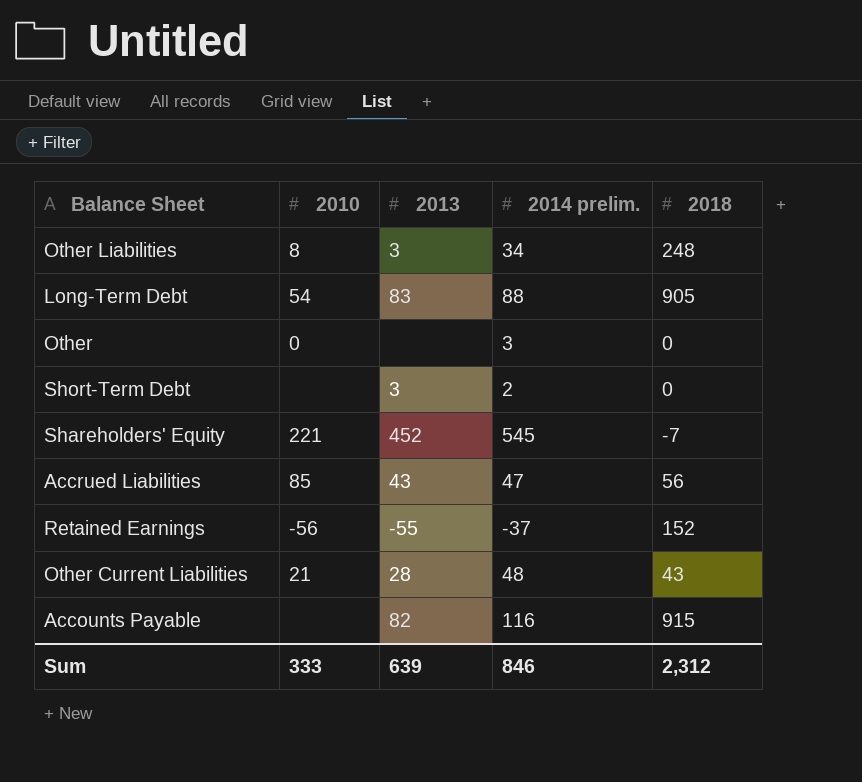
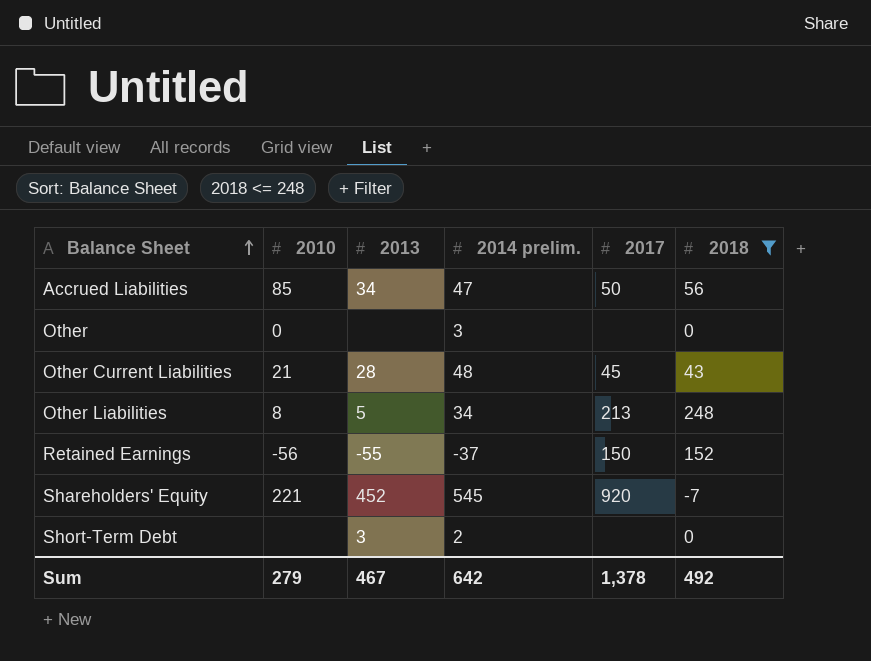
filter: none -> 2018 <= 248
row order: none -> Balance Sheet ascending
column 2017 | position: none -> 5
Accrued Liabilities | 2013: 43 -> 34
Other Liabilities | 2013: 3 -> 5
Sum | 2010: 333 -> 279
Sum | 2013: 639 -> 467
Sum | 2014 prelim.: 846 -> 642
Sum | 2018: 2,312 -> 492

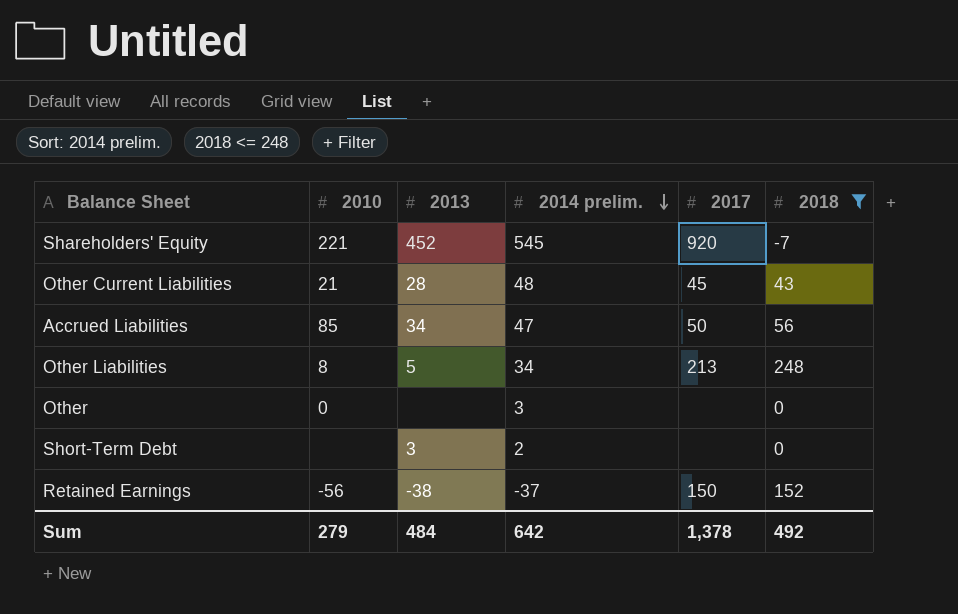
row order: Balance Sheet ascending -> 2014 prelim. descending
Retained Earnings | 2013: -55 -> -38
Sum | 2013: 467 -> 484

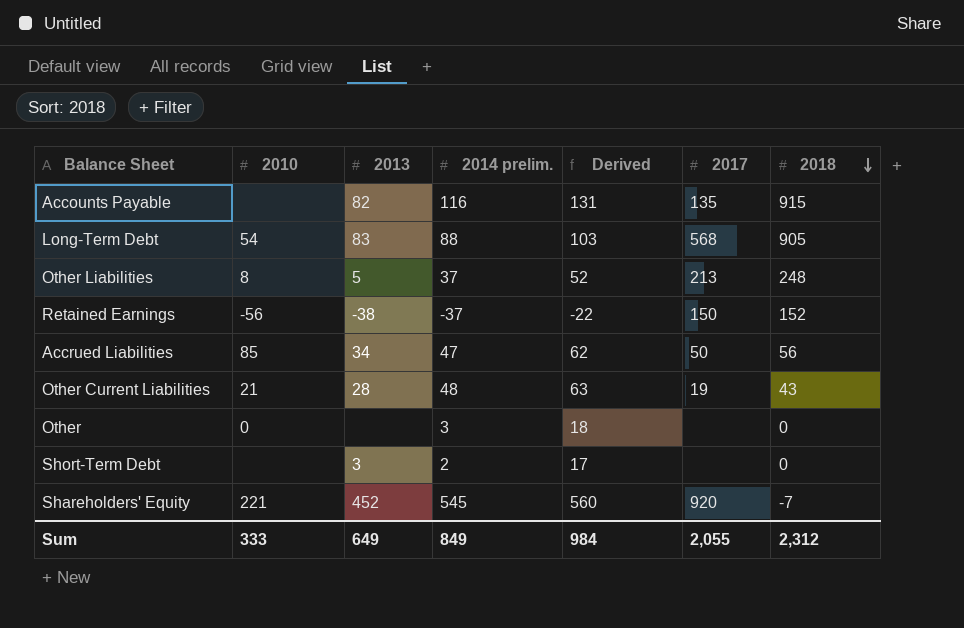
filter: 2018 <= 248 -> none
row order: 2014 prelim. descending -> 2018 descending
column Derived | formula: none -> [2014 prelim.] + 15
Other Liabilities | 2014 prelim.: 34 -> 37
Other Current Liabilities | 2017: 45 -> 19
Sum | 2010: 279 -> 333
Sum | 2013: 484 -> 649
Sum | 2014 prelim.: 642 -> 849
Sum | 2017: 1,378 -> 2,055
Sum | 2018: 492 -> 2,312

